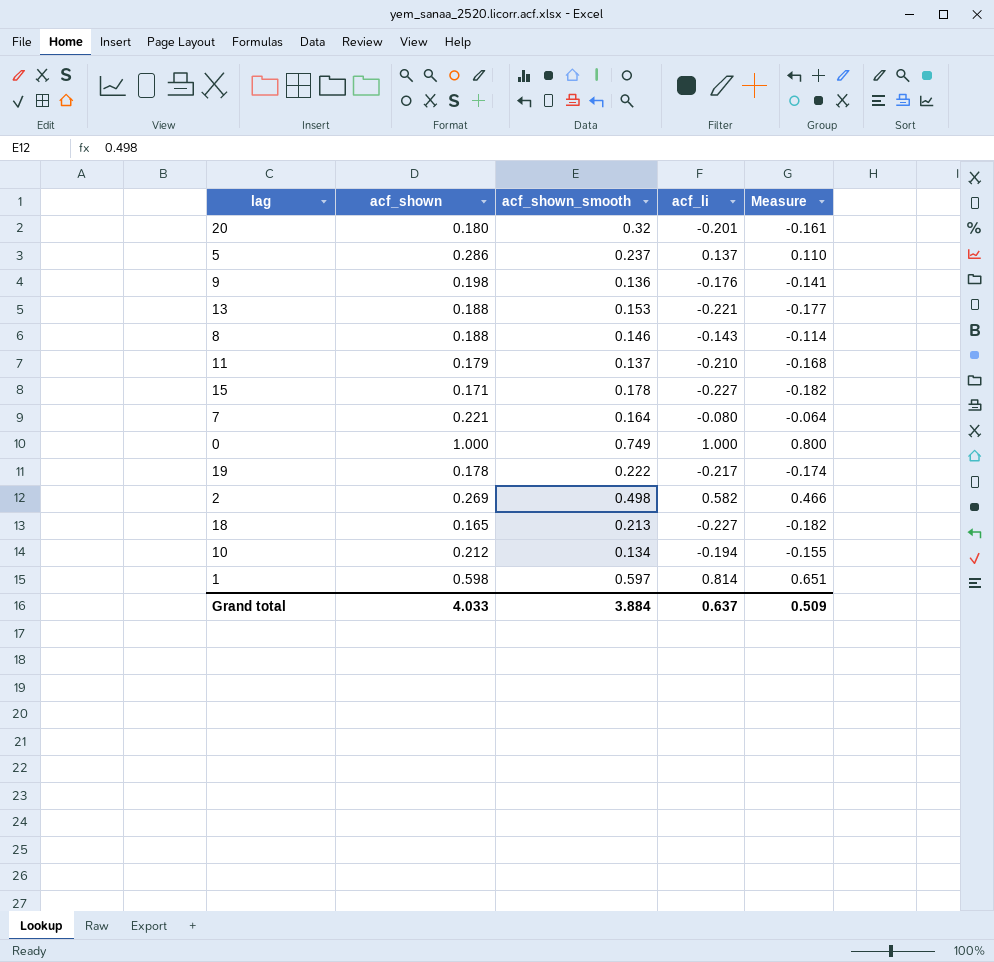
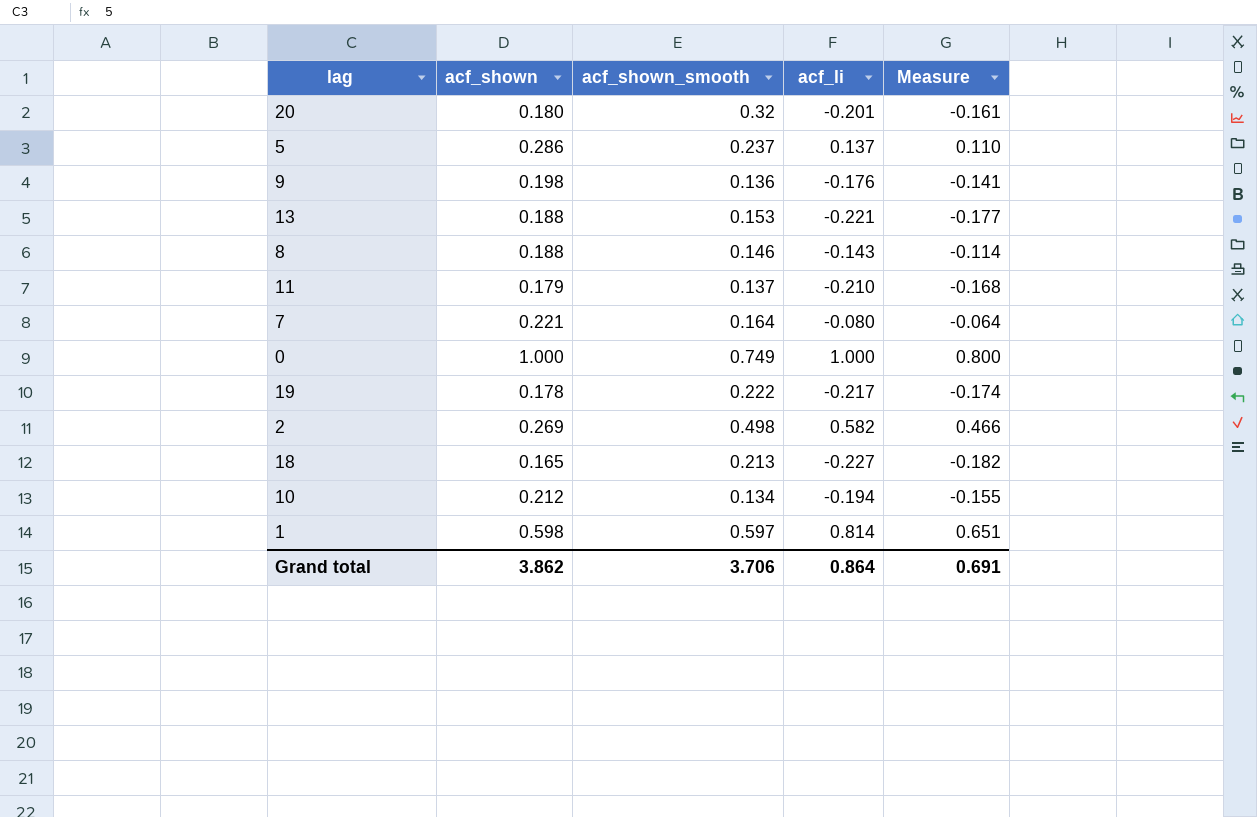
row 15: 0.171 | 0.178 | -0.227 | -0.182 -> none
Grand total | acf_shown: 4.033 -> 3.862
Grand total | acf_shown_smooth: 3.884 -> 3.706
Grand total | acf_li: 0.637 -> 0.864
Grand total | Measure: 0.509 -> 0.691

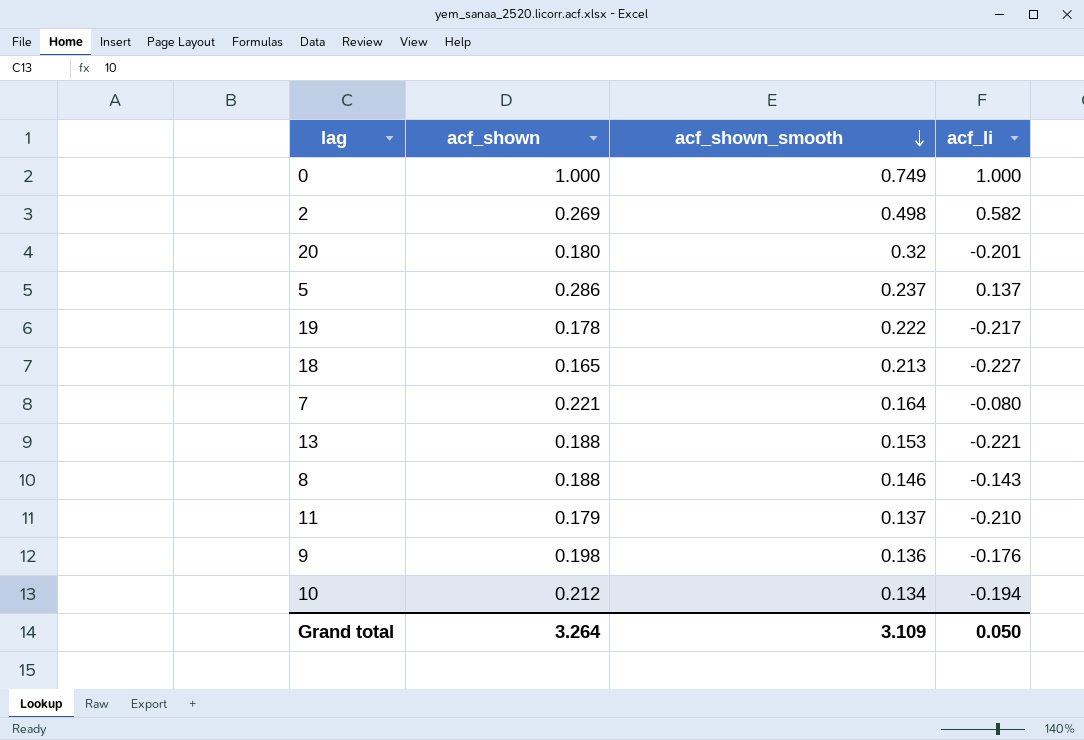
row order: none -> acf_shown_smooth descending
column Measure | formula: [acf_li] * 0.8 -> none
row 1: 0.598 | 0.597 | 0.814 | 0.651 -> none
Grand total | acf_shown: 3.862 -> 3.264
Grand total | acf_shown_smooth: 3.706 -> 3.109
Grand total | acf_li: 0.864 -> 0.050

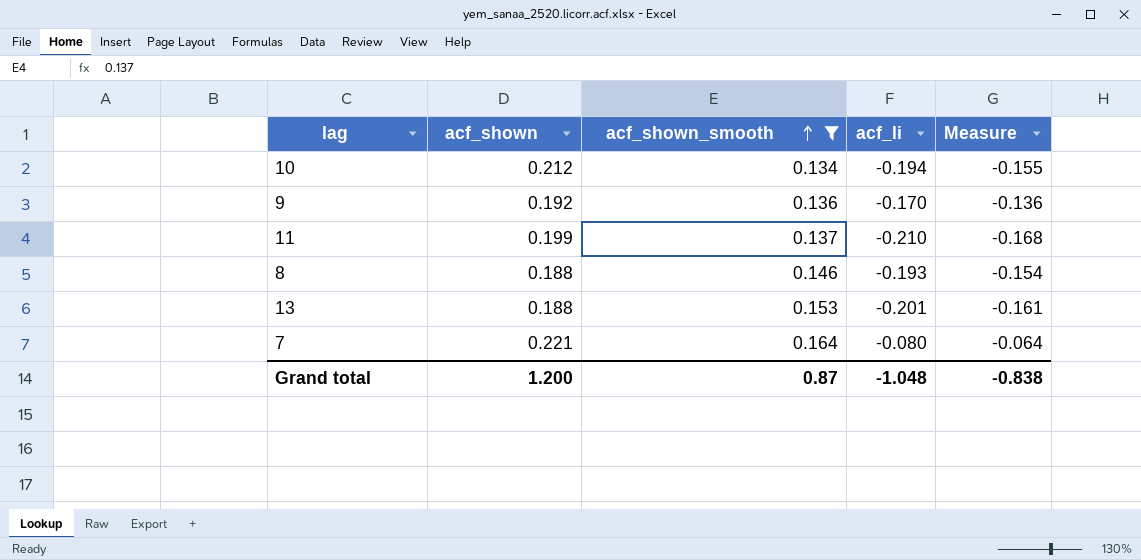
filter: none -> acf_shown_smooth <= 0.164
row order: acf_shown_smooth descending -> acf_shown_smooth ascending
column Measure | formula: none -> [acf_li] * 0.8
9 | acf_shown: 0.198 -> 0.192
9 | acf_li: -0.176 -> -0.170
11 | acf_shown: 0.179 -> 0.199
8 | acf_li: -0.143 -> -0.193
13 | acf_li: -0.221 -> -0.201
Grand total | acf_shown: 3.264 -> 1.200
Grand total | acf_shown_smooth: 3.109 -> 0.87
Grand total | acf_li: 0.050 -> -1.048

